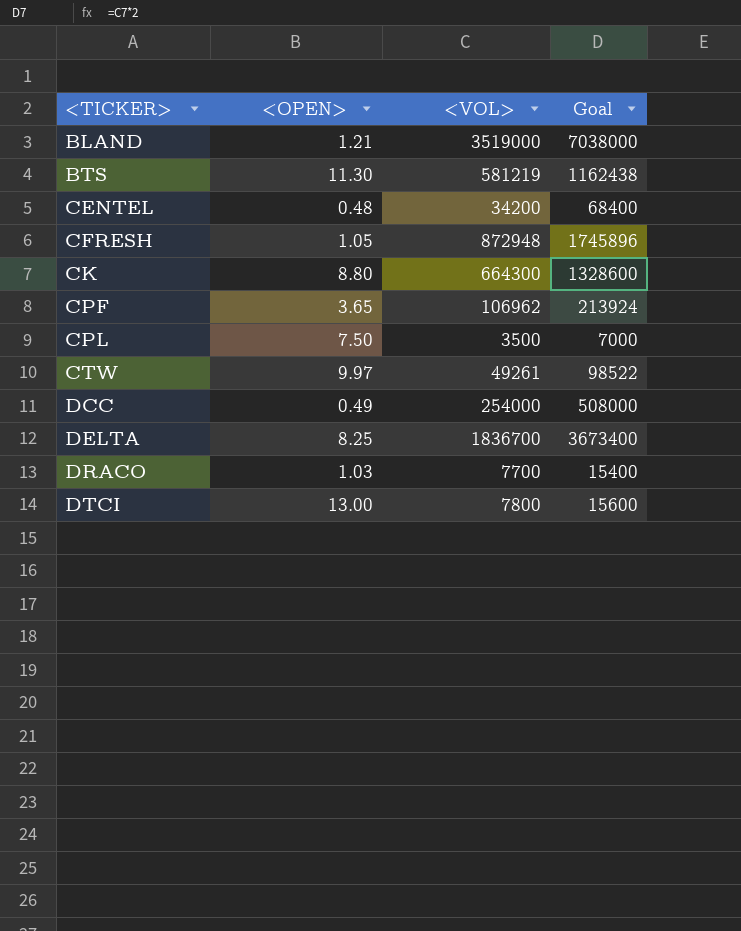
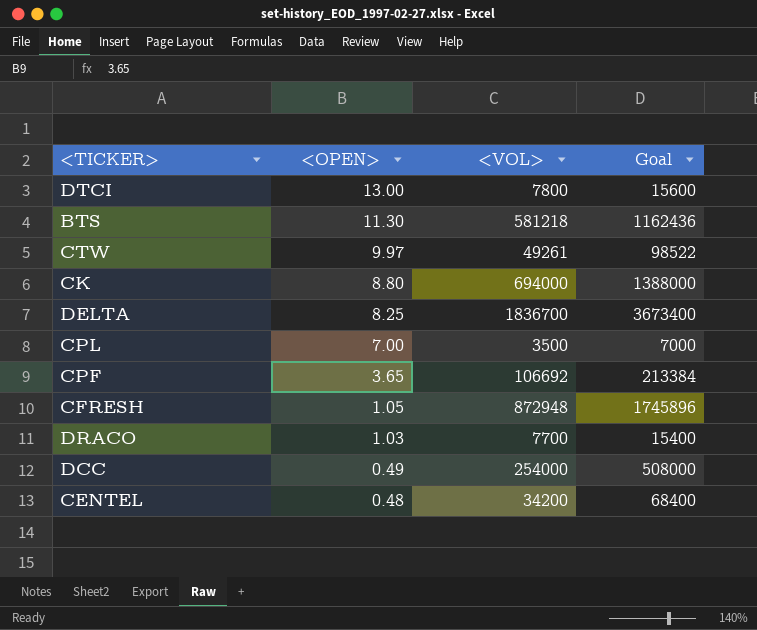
row order: <TICKER> ascending -> <OPEN> descending
row BLAND: 1.21 | 3519000 | 7038000 -> none
BTS | <VOL>: 581219 -> 581218
BTS | Goal: 1162438 -> 1162436
CK | <VOL>: 664300 -> 694000
CK | Goal: 1328600 -> 1388000
CPL | <OPEN>: 7.50 -> 7.00
CPF | <VOL>: 106962 -> 106692
CPF | Goal: 213924 -> 213384

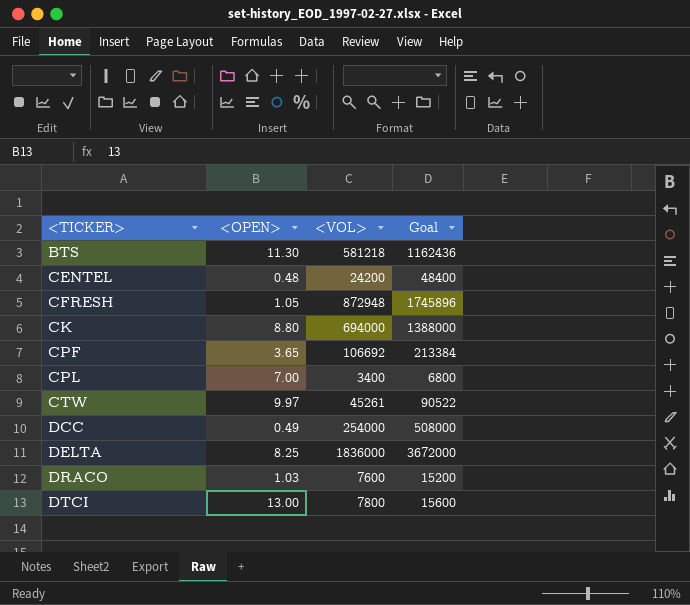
row order: <OPEN> descending -> <TICKER> ascending
CENTEL | <VOL>: 34200 -> 24200
CENTEL | Goal: 68400 -> 48400
CPL | <VOL>: 3500 -> 3400
CPL | Goal: 7000 -> 6800
CTW | <VOL>: 49261 -> 45261
CTW | Goal: 98522 -> 90522
DELTA | <VOL>: 1836700 -> 1836000
DELTA | Goal: 3673400 -> 3672000
DRACO | <VOL>: 7700 -> 7600
DRACO | Goal: 15400 -> 15200

